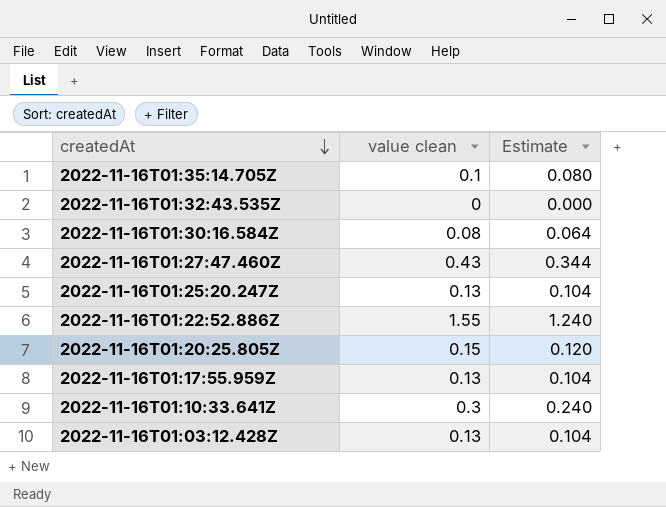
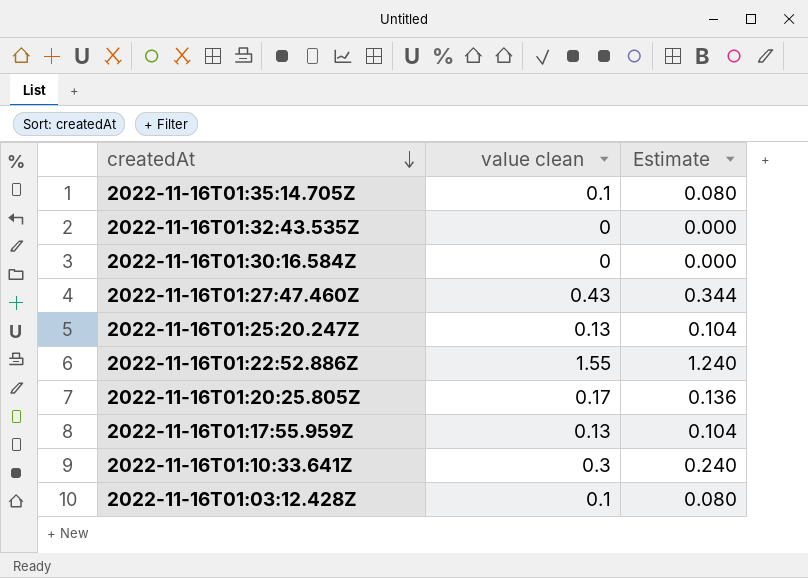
2022-11-16T01:30:16.584Z | value clean: 0.08 -> 0
2022-11-16T01:30:16.584Z | Estimate: 0.064 -> 0.000
2022-11-16T01:20:25.805Z | value clean: 0.15 -> 0.17
2022-11-16T01:20:25.805Z | Estimate: 0.120 -> 0.136
2022-11-16T01:03:12.428Z | value clean: 0.13 -> 0.1
2022-11-16T01:03:12.428Z | Estimate: 0.104 -> 0.080

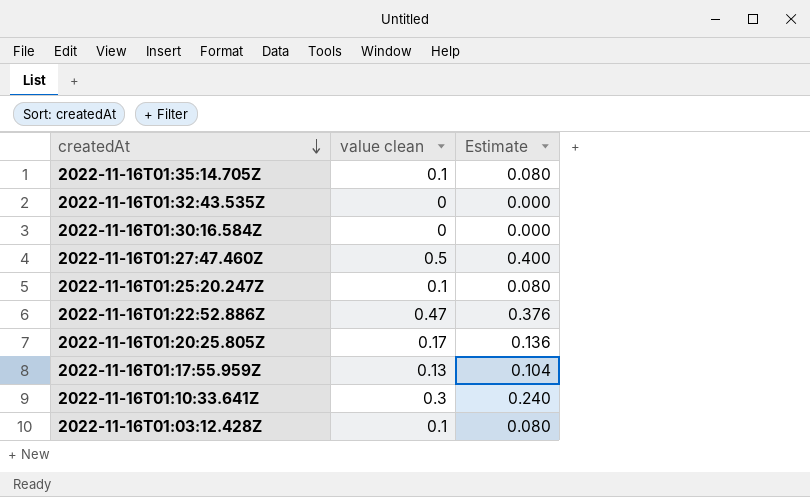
2022-11-16T01:27:47.460Z | value clean: 0.43 -> 0.5
2022-11-16T01:27:47.460Z | Estimate: 0.344 -> 0.400
2022-11-16T01:25:20.247Z | value clean: 0.13 -> 0.1
2022-11-16T01:25:20.247Z | Estimate: 0.104 -> 0.080
2022-11-16T01:22:52.886Z | value clean: 1.55 -> 0.47
2022-11-16T01:22:52.886Z | Estimate: 1.240 -> 0.376

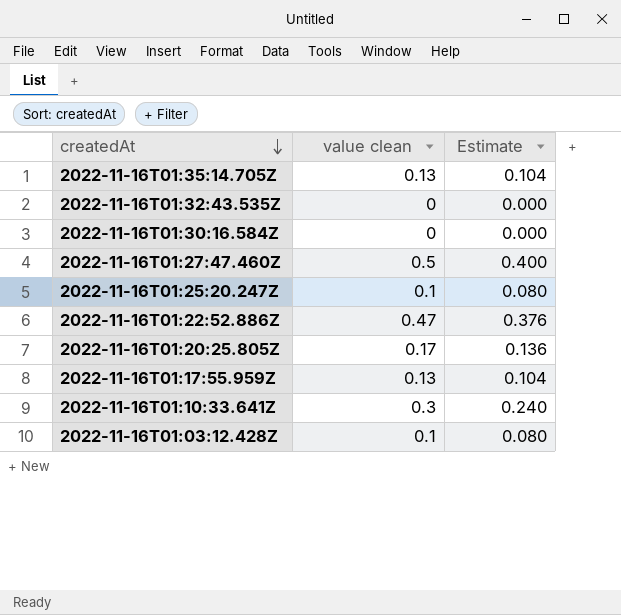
2022-11-16T01:35:14.705Z | value clean: 0.1 -> 0.13
2022-11-16T01:35:14.705Z | Estimate: 0.080 -> 0.104

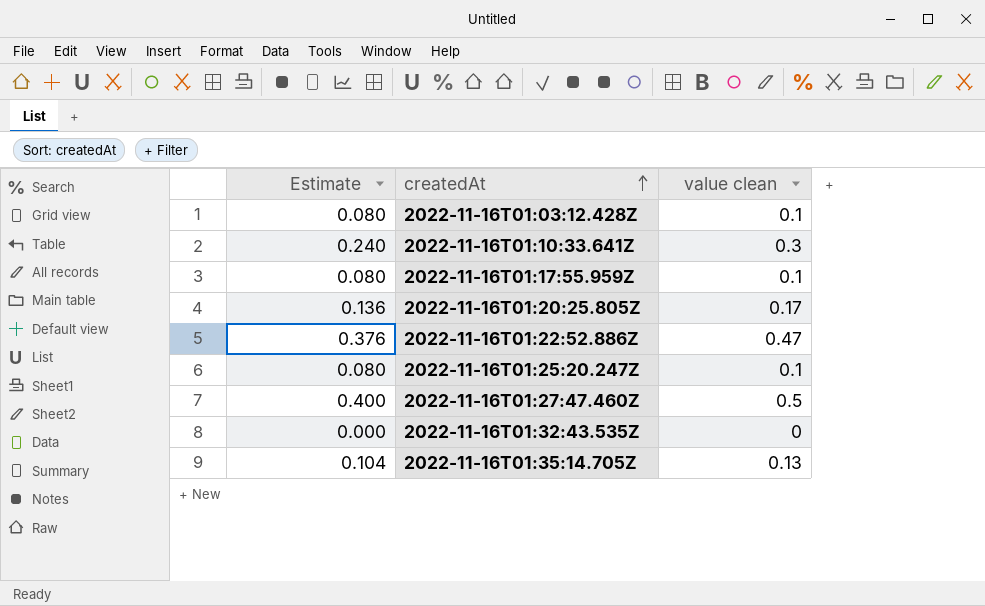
row order: createdAt descending -> createdAt ascending
column Estimate | position: 3 -> 1
row 2022-11-16T01:30:16.584Z: 0 | 0.000 -> none
2022-11-16T01:17:55.959Z | Estimate: 0.104 -> 0.080
2022-11-16T01:17:55.959Z | value clean: 0.13 -> 0.1

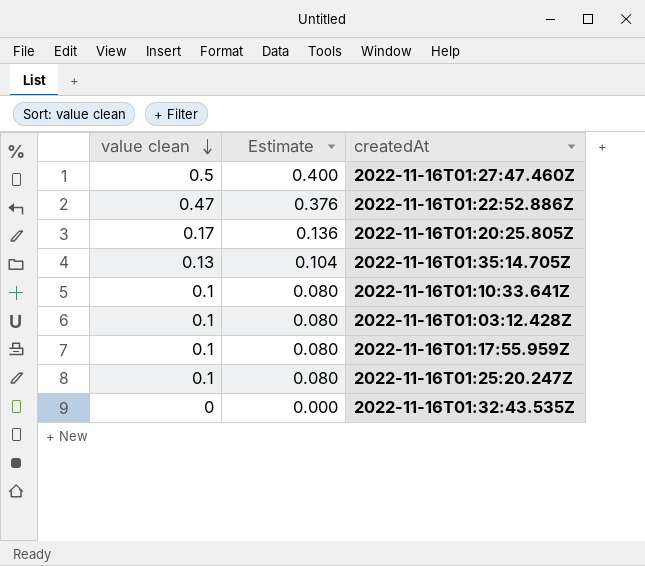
row order: createdAt ascending -> value clean descending
column value clean | position: 3 -> 1
2022-11-16T01:10:33.641Z | value clean: 0.3 -> 0.1
2022-11-16T01:10:33.641Z | Estimate: 0.240 -> 0.080

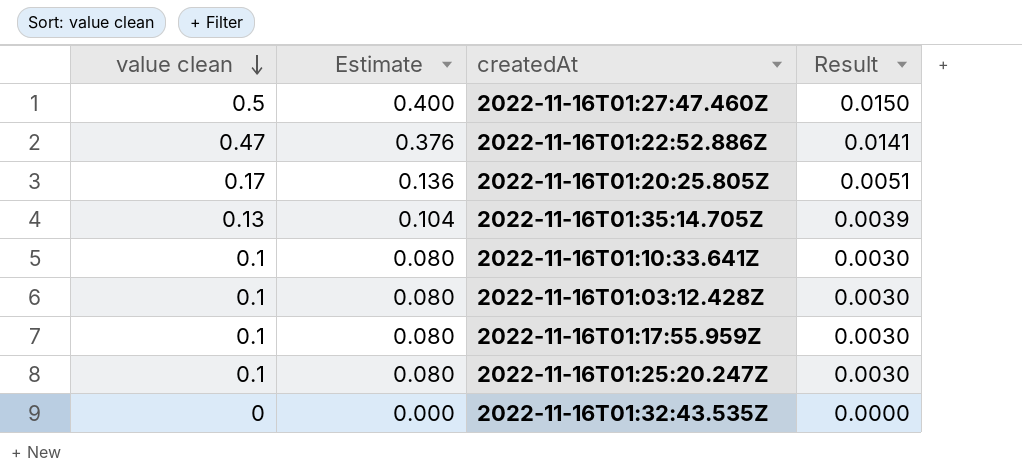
column Result | formula: none -> [value clean] * 0.03

